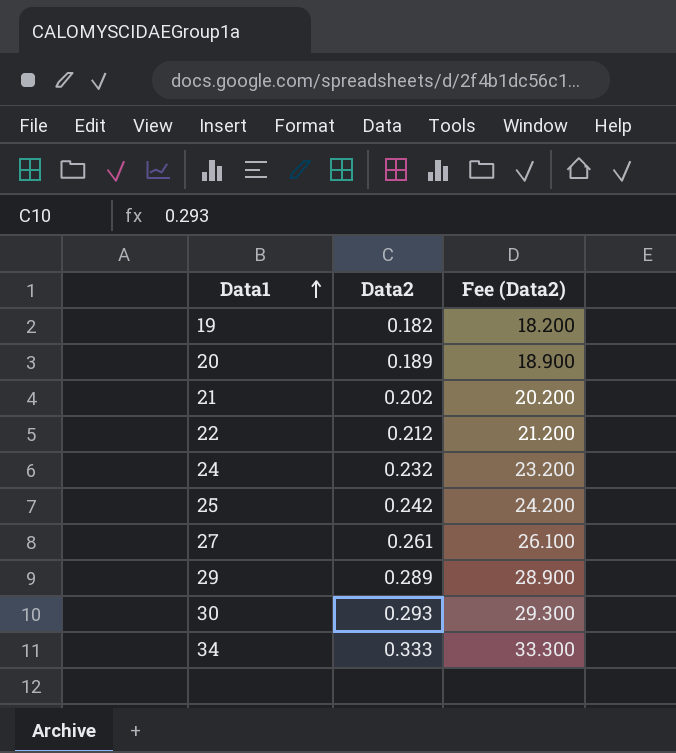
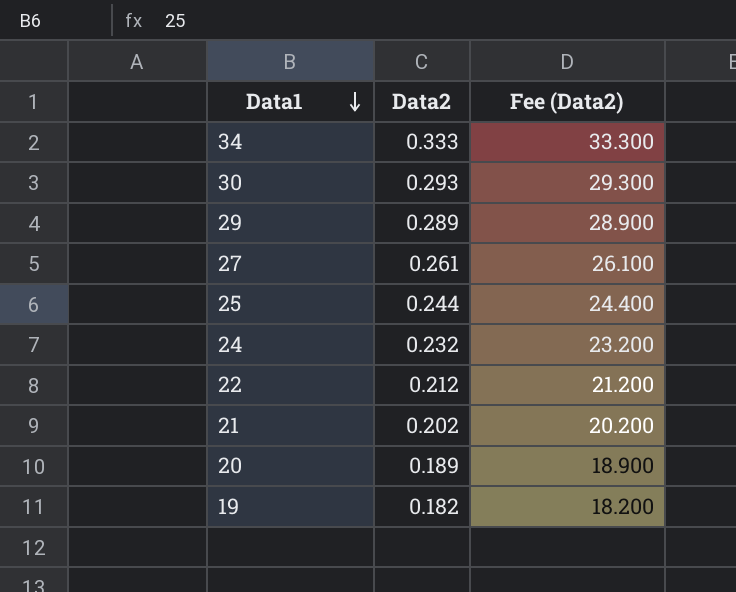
row order: Data1 ascending -> Data1 descending
25 | Data2: 0.242 -> 0.244
25 | Fee (Data2): 24.200 -> 24.400

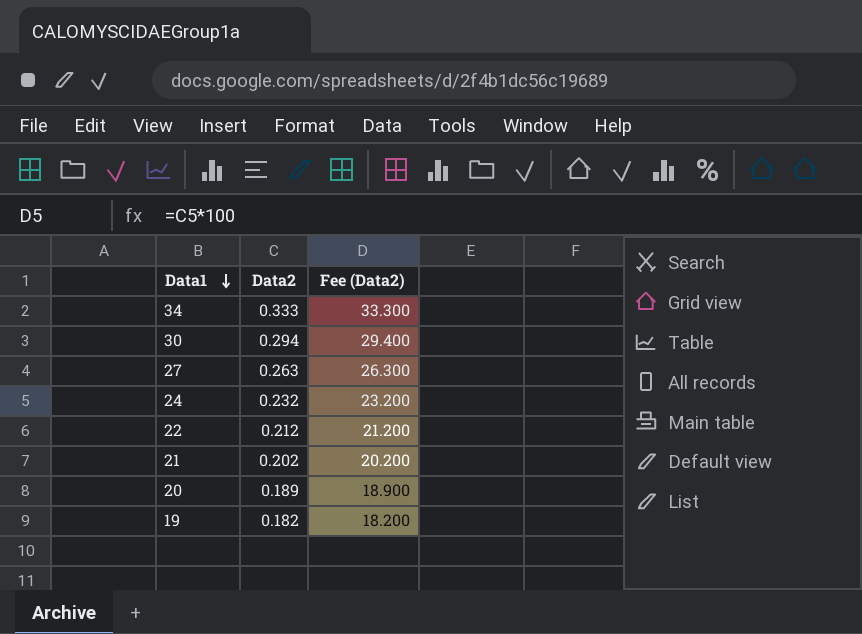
row 29: 0.289 | 28.900 -> none
row 25: 0.244 | 24.400 -> none
30 | Data2: 0.293 -> 0.294
30 | Fee (Data2): 29.300 -> 29.400
27 | Data2: 0.261 -> 0.263
27 | Fee (Data2): 26.100 -> 26.300

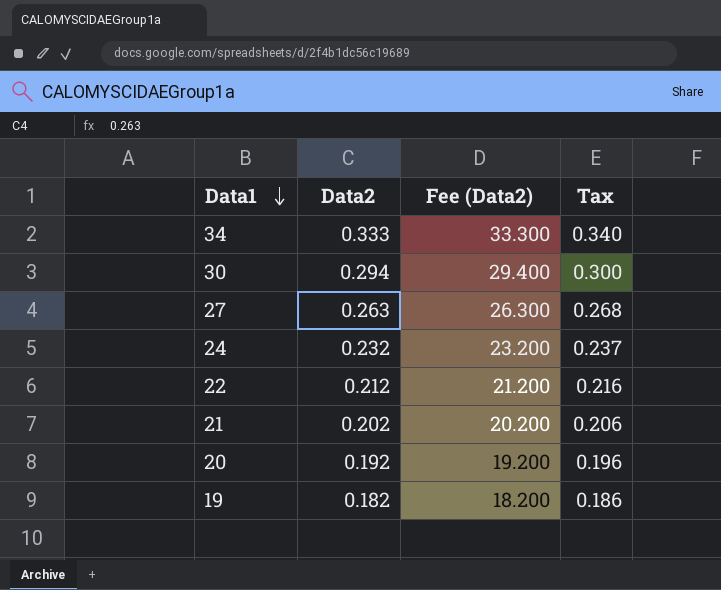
column Tax | formula: none -> [Data2] * 1.02
20 | Data2: 0.189 -> 0.192
20 | Fee (Data2): 18.900 -> 19.200

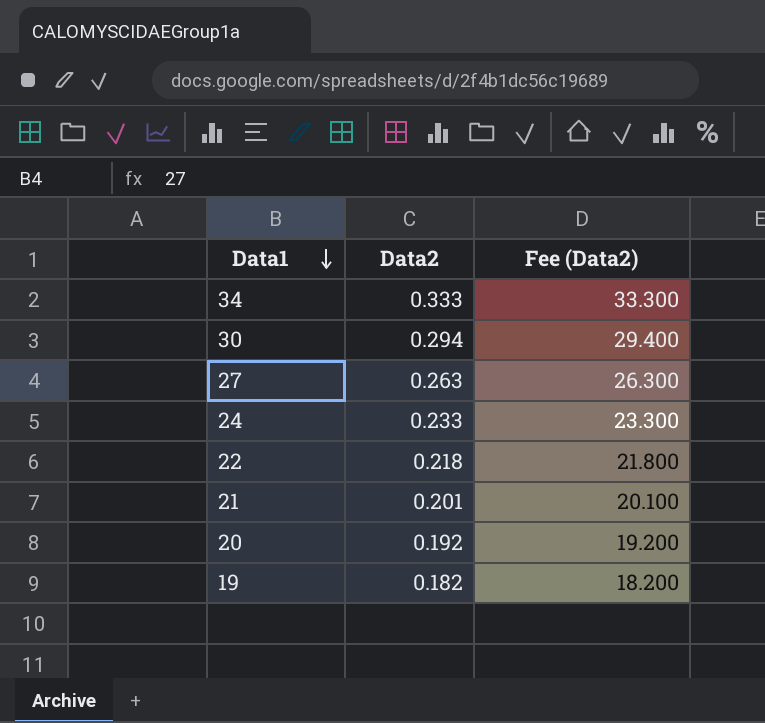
column Tax | formula: [Data2] * 1.02 -> none
24 | Data2: 0.232 -> 0.233
24 | Fee (Data2): 23.200 -> 23.300
22 | Data2: 0.212 -> 0.218
22 | Fee (Data2): 21.200 -> 21.800
21 | Data2: 0.202 -> 0.201
21 | Fee (Data2): 20.200 -> 20.100

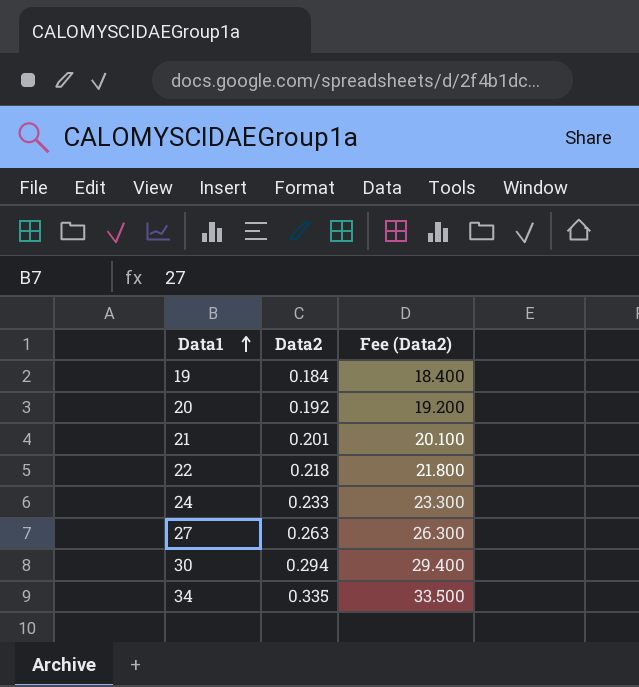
row order: Data1 descending -> Data1 ascending
19 | Data2: 0.182 -> 0.184
19 | Fee (Data2): 18.200 -> 18.400
34 | Data2: 0.333 -> 0.335
34 | Fee (Data2): 33.300 -> 33.500

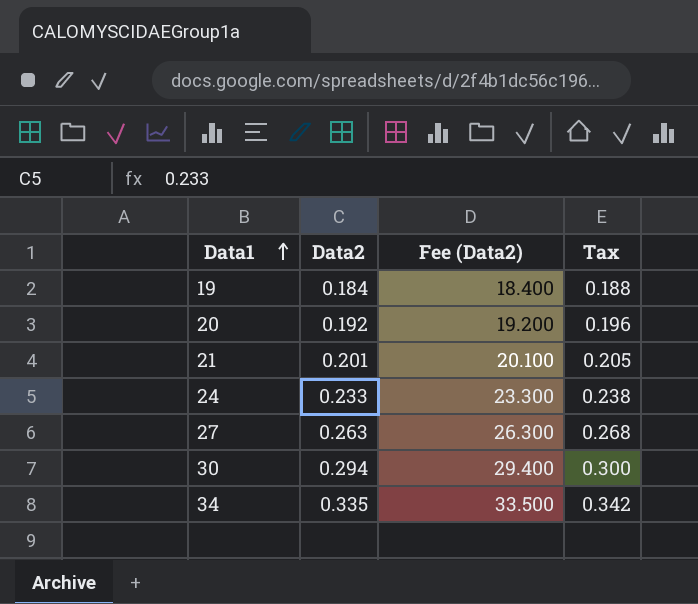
column Tax | formula: none -> [Data2] * 1.02
row 22: 0.218 | 21.800 -> none

